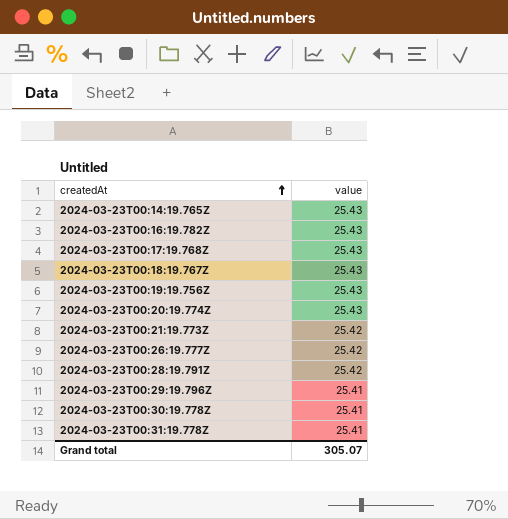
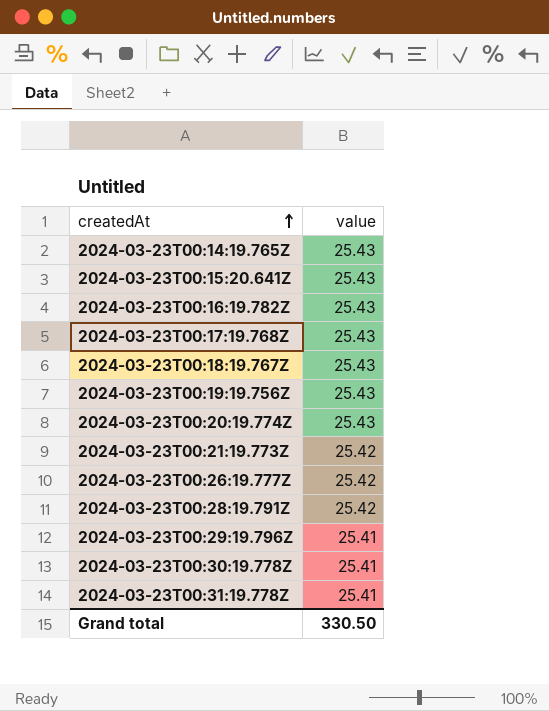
row 2024-03-23T00:15:20.641Z: none -> 25.43
Grand total | value: 305.07 -> 330.50

